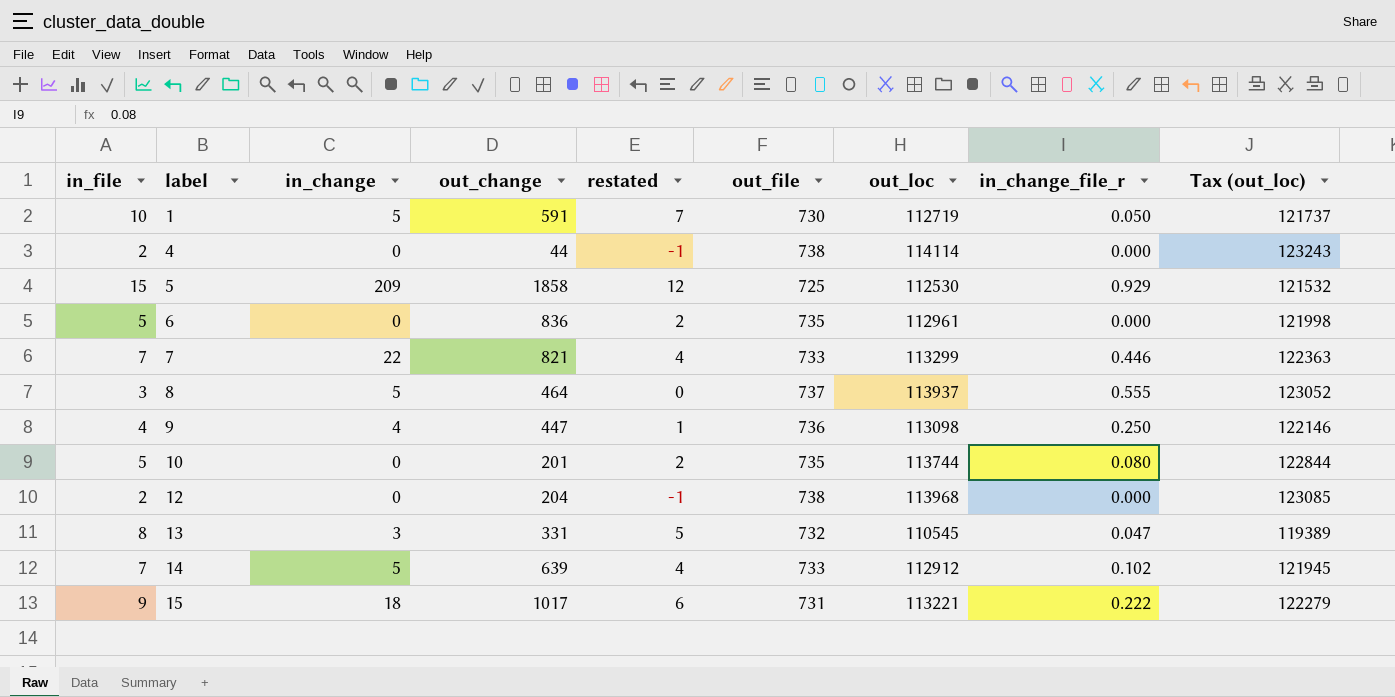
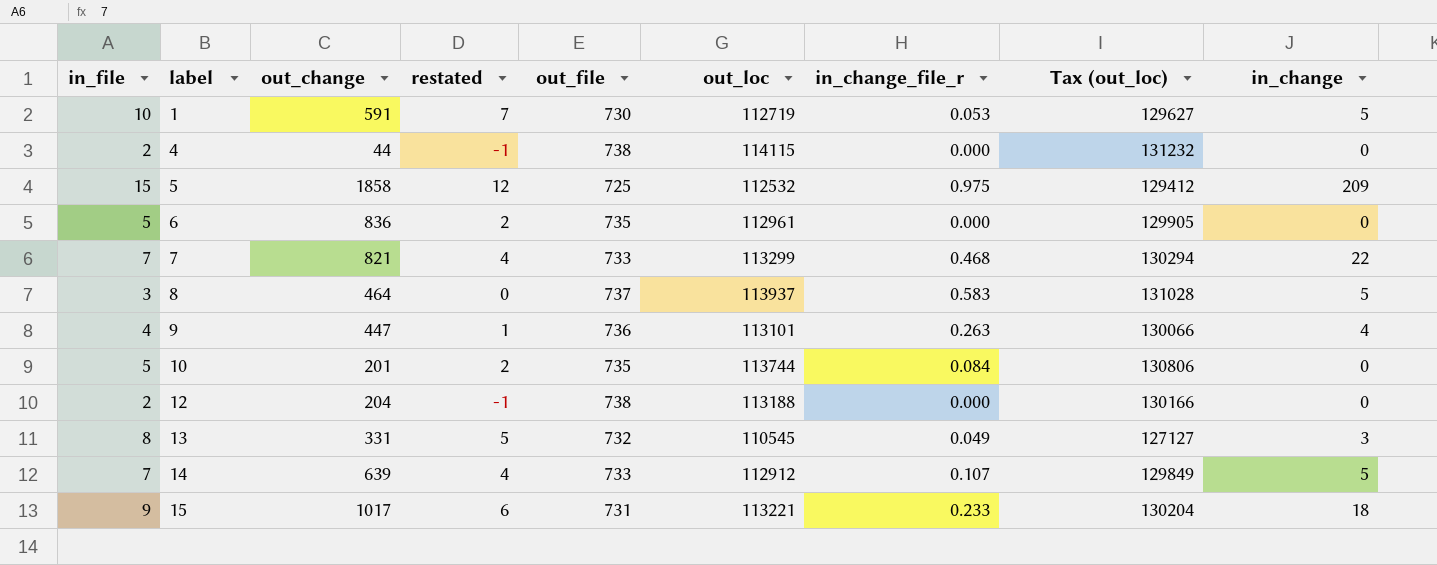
column Tax (out_loc) | formula: [out_loc] * 1.08 -> [out_loc] * 1.15
column in_change | position: 3 -> 9
1 | in_change_file_r: 0.050 -> 0.053
4 | out_loc: 114114 -> 114115
5 | out_loc: 112530 -> 112532
5 | in_change_file_r: 0.929 -> 0.975
7 | in_change_file_r: 0.446 -> 0.468
8 | in_change_file_r: 0.555 -> 0.583
9 | out_loc: 113098 -> 113101
9 | in_change_file_r: 0.250 -> 0.263
10 | in_change_file_r: 0.080 -> 0.084
12 | out_loc: 113968 -> 113188
13 | in_change_file_r: 0.047 -> 0.049
14 | in_change_file_r: 0.102 -> 0.107
15 | in_change_file_r: 0.222 -> 0.233

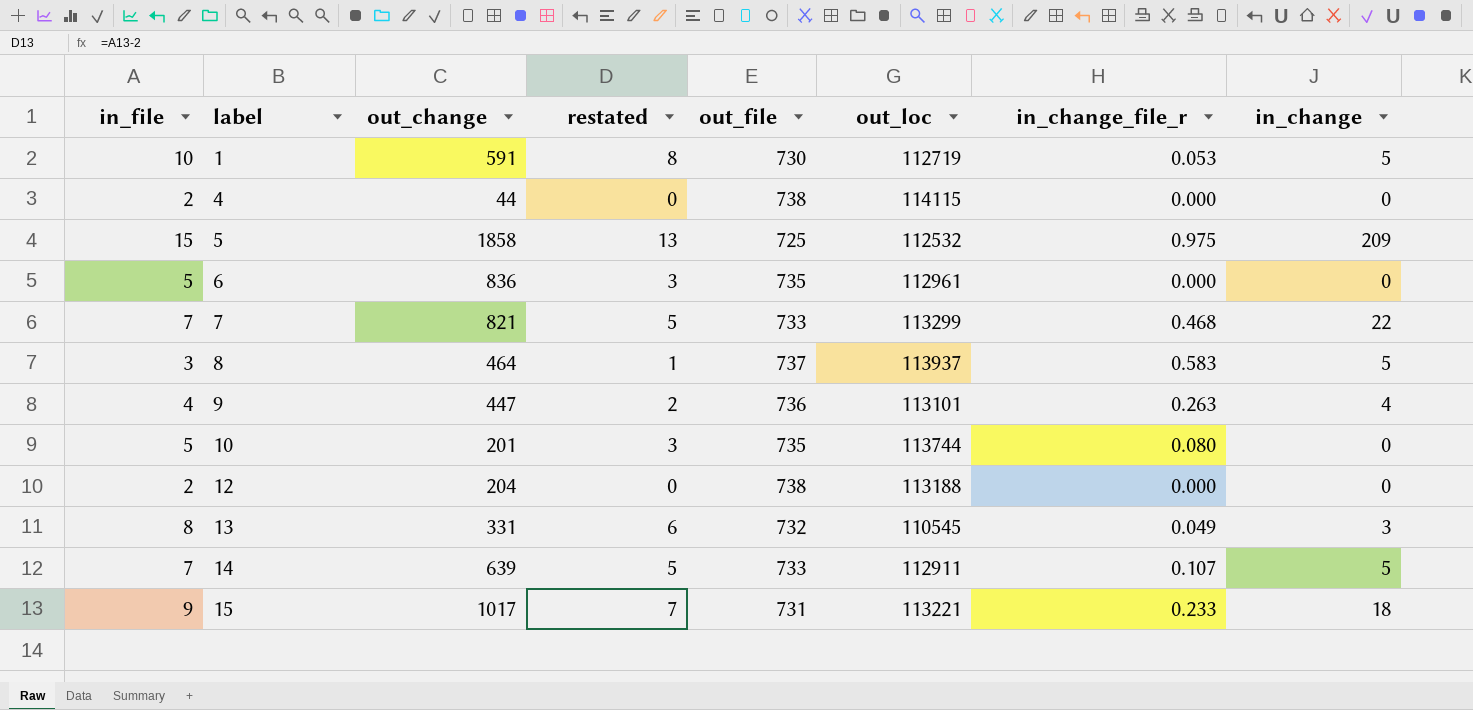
column Tax (out_loc) | formula: [out_loc] * 1.15 -> none
column restated | formula: [in_file] - 3 -> [in_file] - 2
10 | in_change_file_r: 0.084 -> 0.080
14 | out_loc: 112912 -> 112911

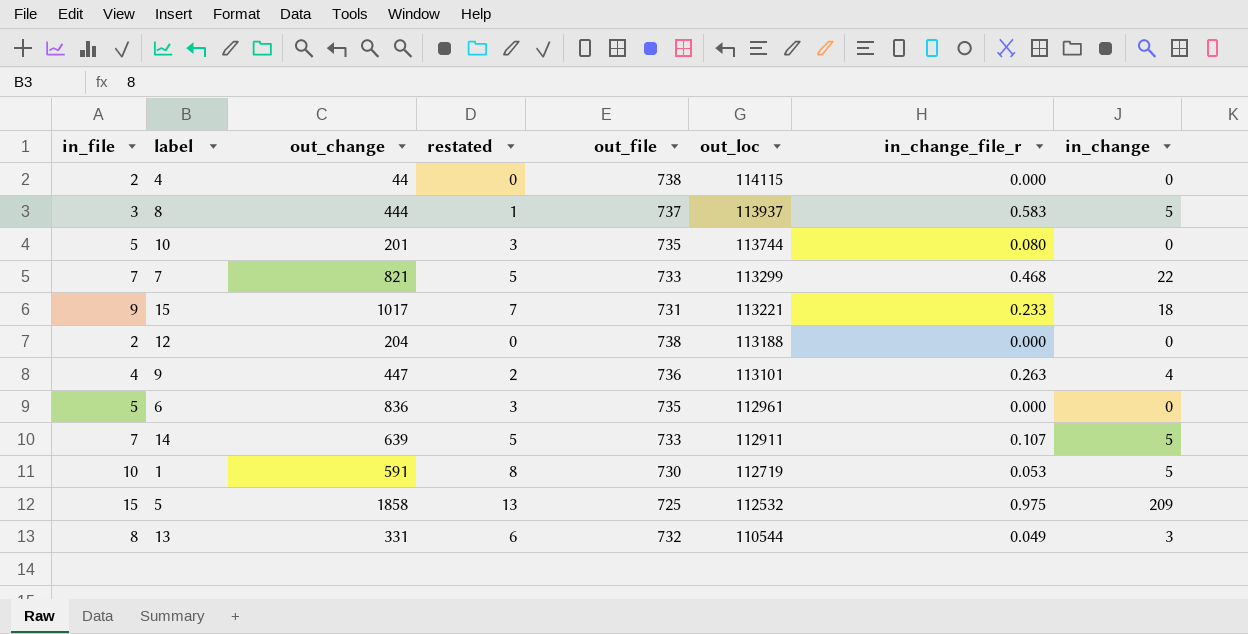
row order: label ascending -> out_loc descending
8 | out_change: 464 -> 444
13 | out_loc: 110545 -> 110544

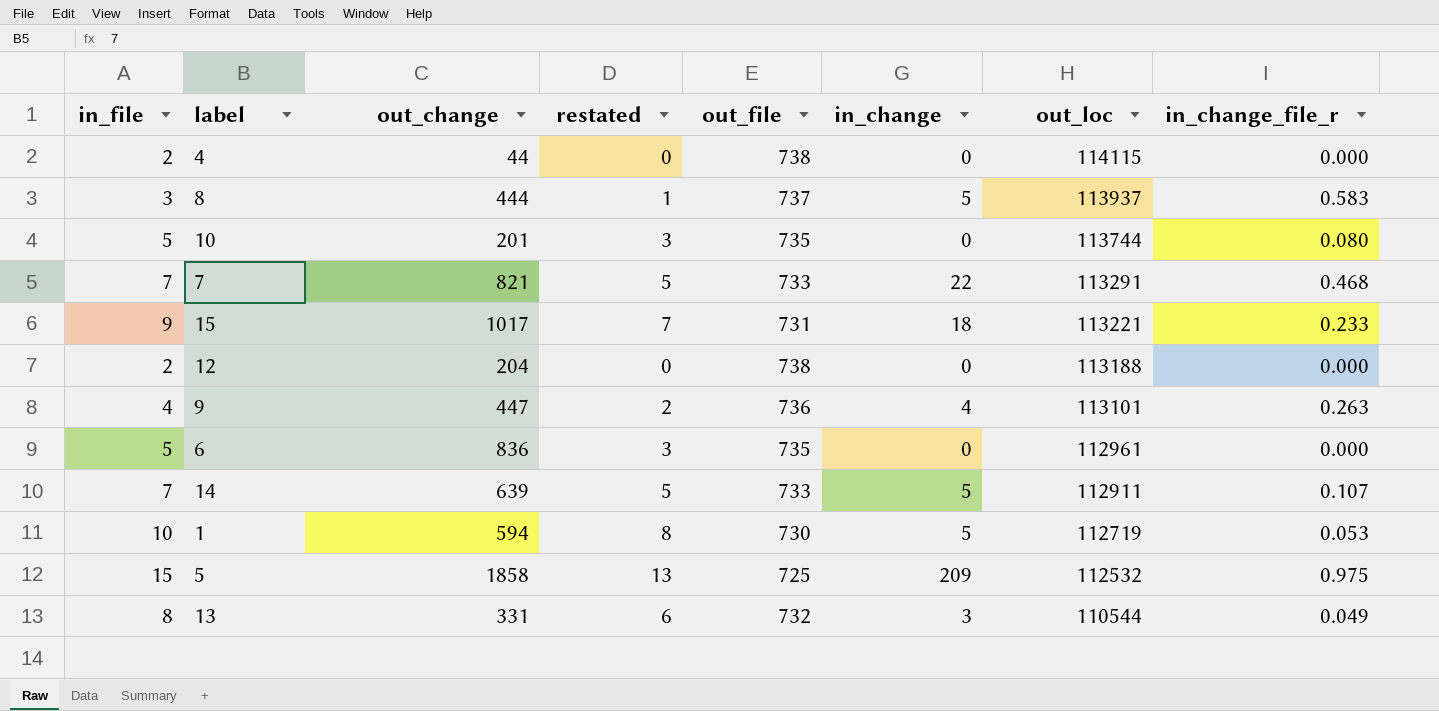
column in_change | position: 8 -> 6
7 | out_loc: 113299 -> 113291
1 | out_change: 591 -> 594

